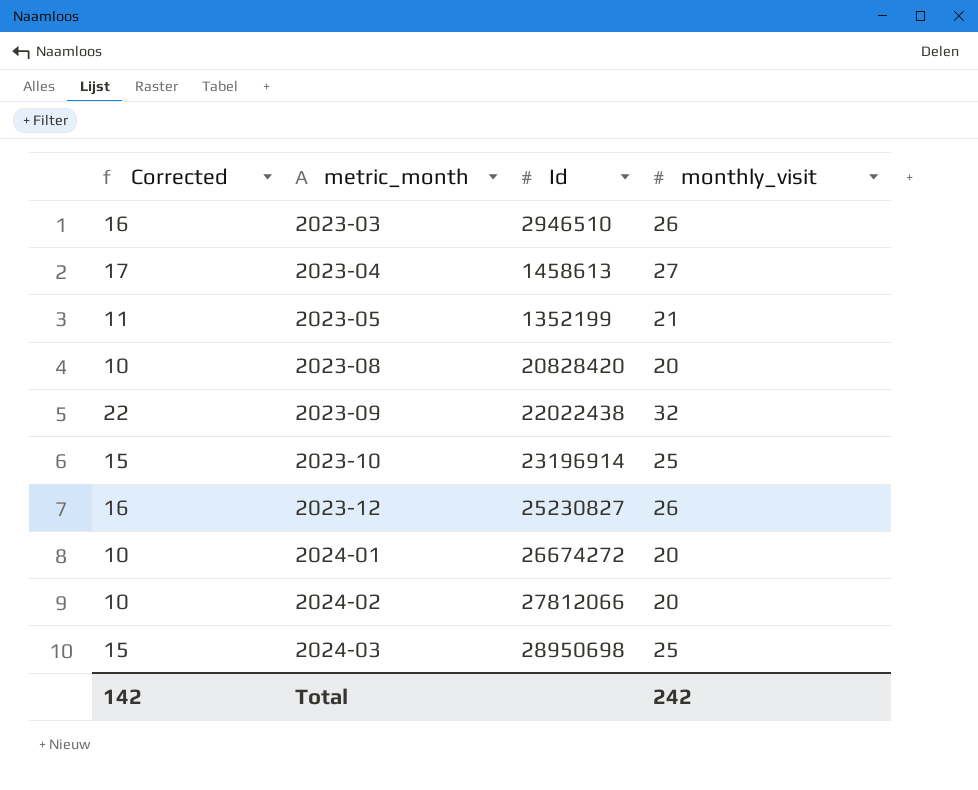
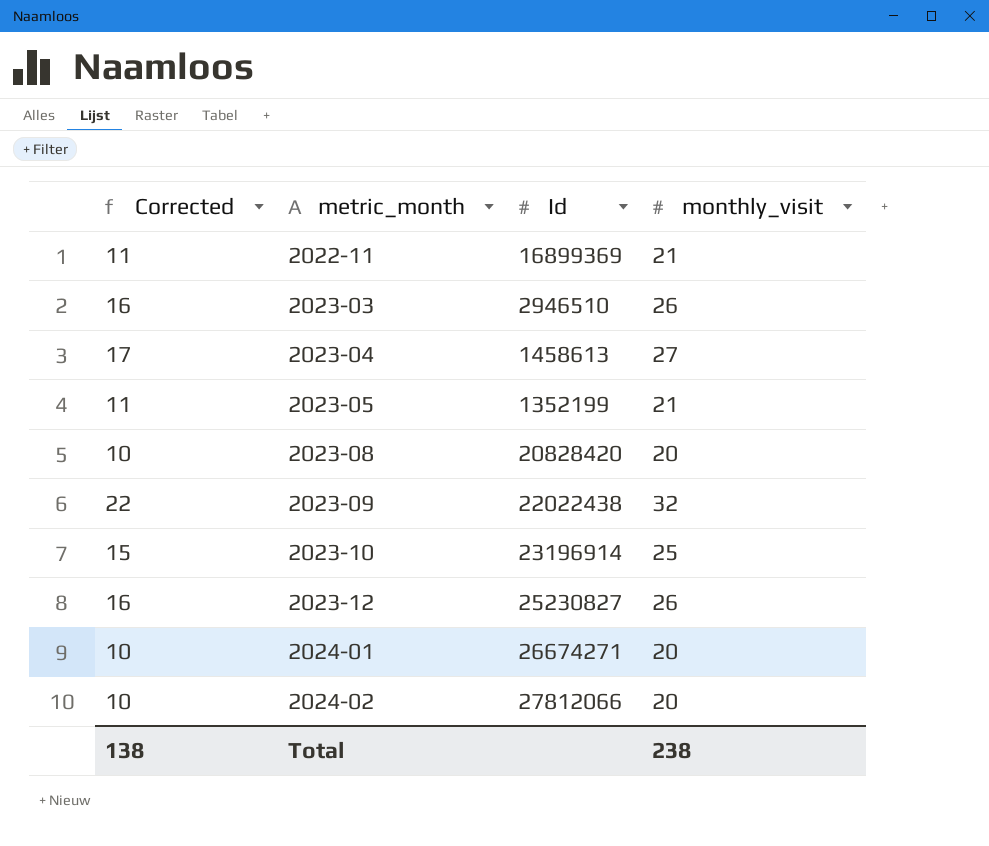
row 2024-03: 15 | 28950698 | 25 -> none
row 2022-11: none -> 11 | 16899369 | 21
2024-01 | Id: 26674272 -> 26674271
Total | Corrected: 142 -> 138
Total | monthly_visit: 242 -> 238

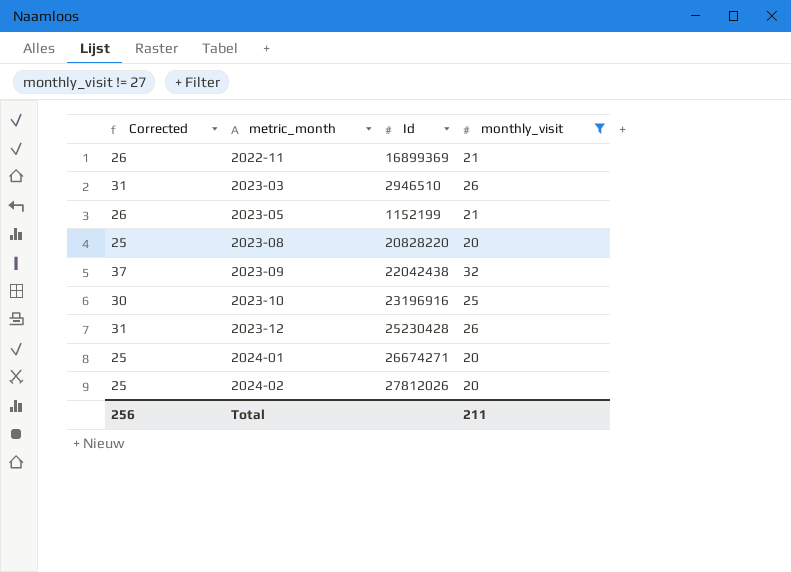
filter: none -> monthly_visit != 27
column Corrected | formula: [monthly_visit] - 10 -> [monthly_visit] + 5
2023-05 | Id: 1352199 -> 1152199
2023-08 | Id: 20828420 -> 20828220
2023-09 | Id: 22022438 -> 22042438
2023-10 | Id: 23196914 -> 23196916
2023-12 | Id: 25230827 -> 25230428
2024-02 | Id: 27812066 -> 27812026
Total | Corrected: 138 -> 256
Total | monthly_visit: 238 -> 211

